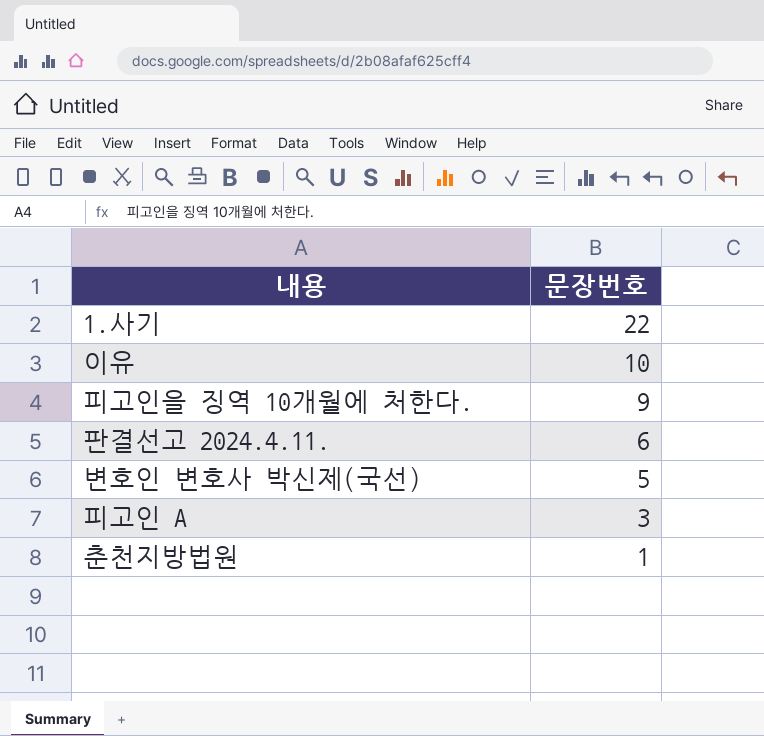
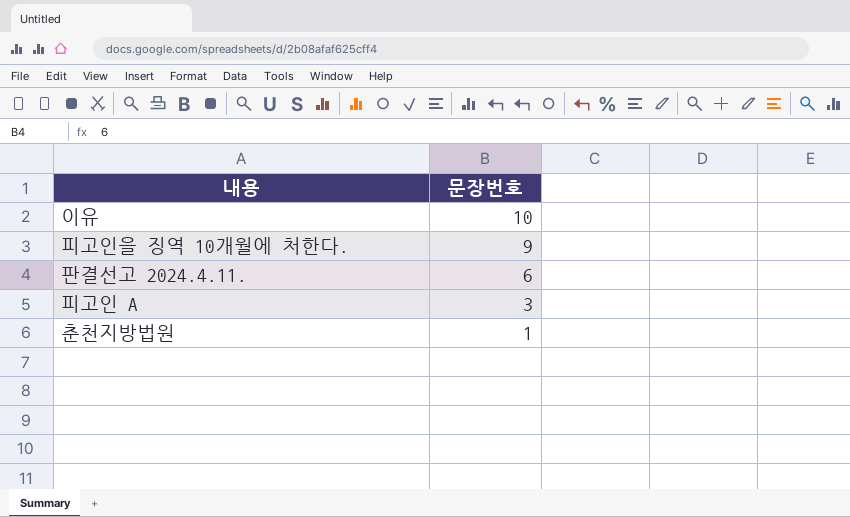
row 1.사기: 22 -> none
row 변호인 변호사 박신제(국선): 5 -> none

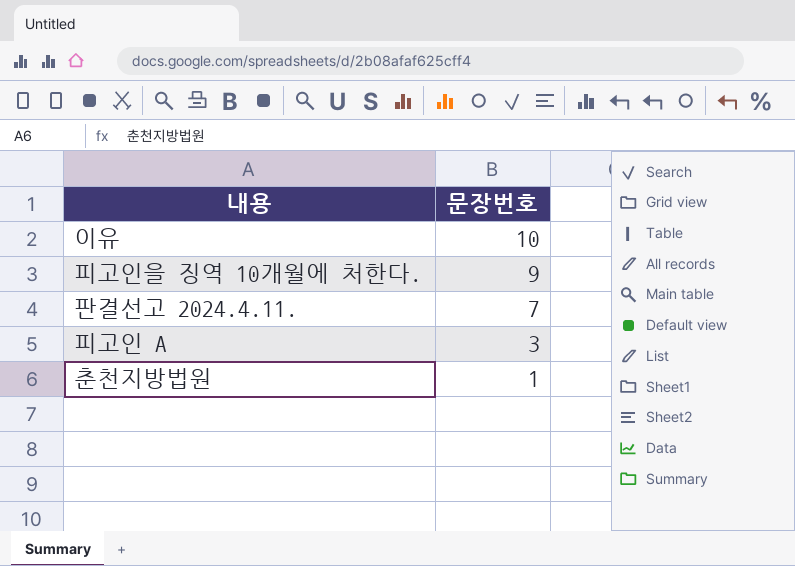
판결선고 2024.4.11. | 문장번호: 6 -> 7

